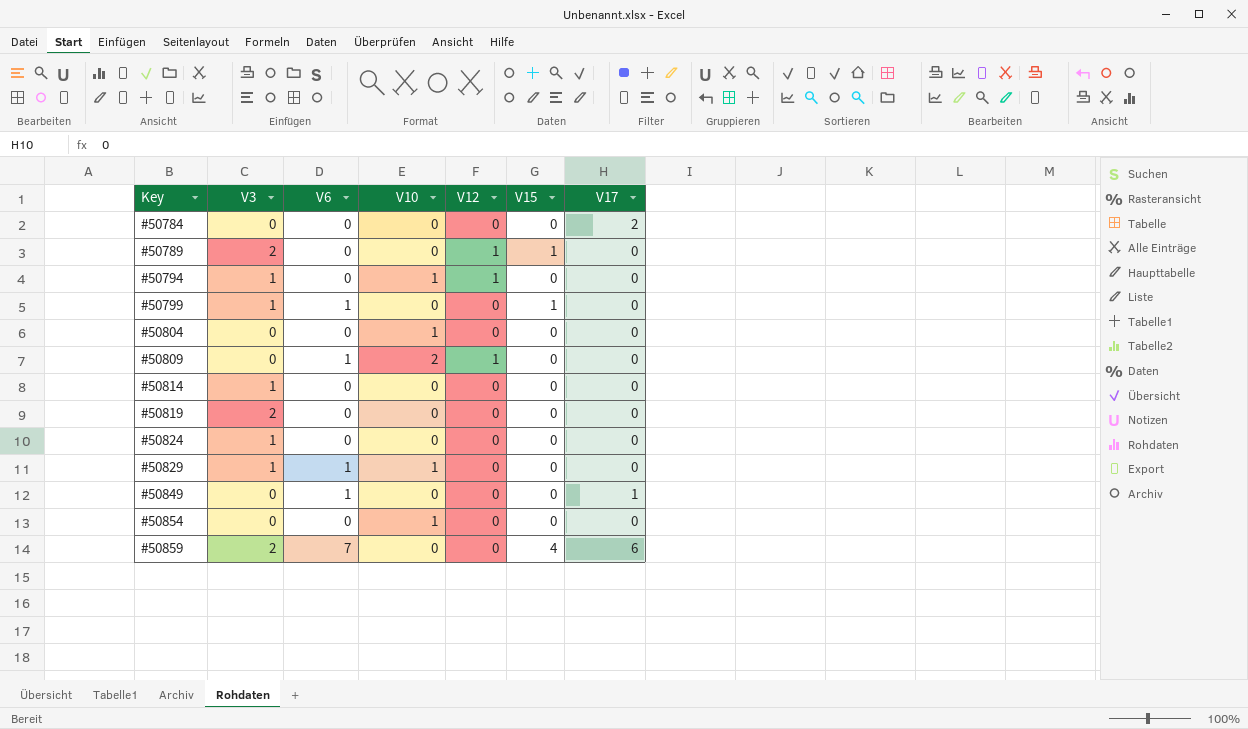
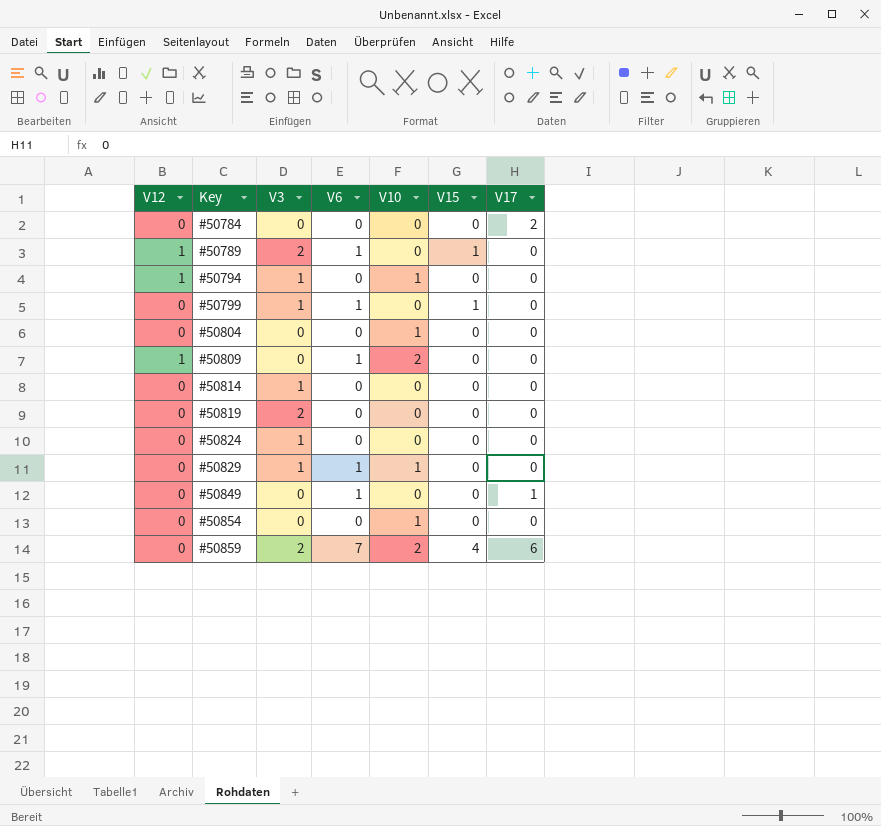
column V12 | position: 5 -> 1
#50789 | V6: 0 -> 1
#50859 | V10: 0 -> 2

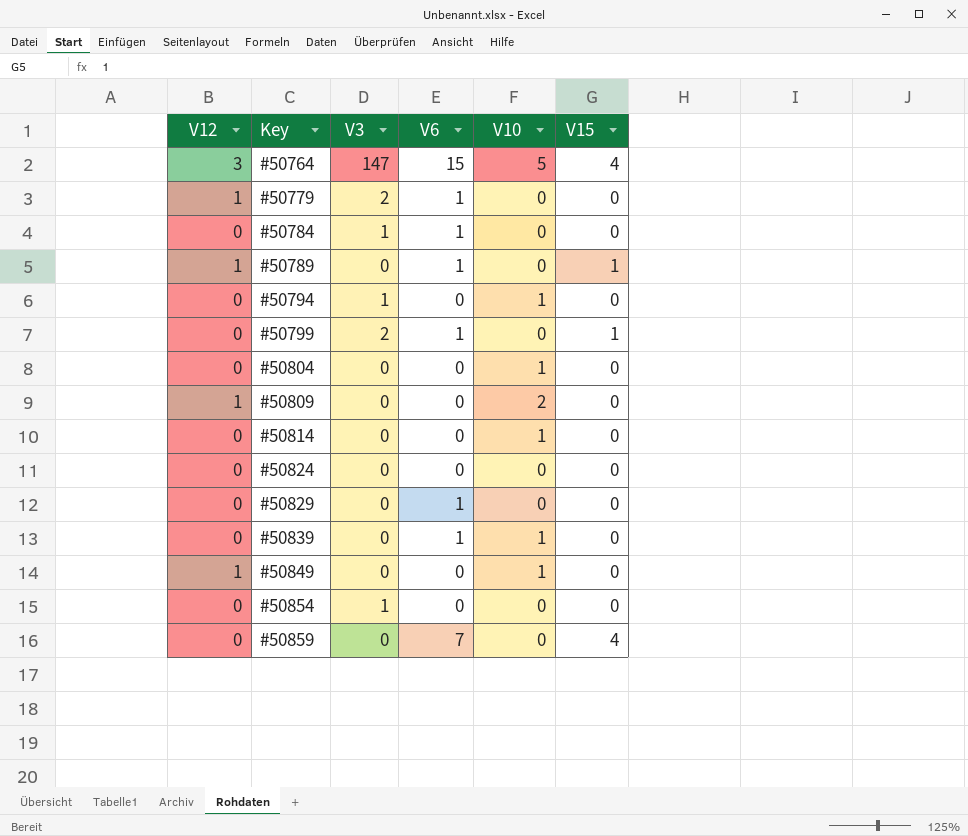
column V17 | position: 7 -> none
row #50819: 0 | 2 | 0 | 0 | 0 | 0 -> none
row #50764: none -> 3 | 147 | 15 | 5 | 4
row #50779: none -> 1 | 2 | 1 | 0 | 0
#50784 | V3: 0 -> 1
#50784 | V6: 0 -> 1
#50789 | V3: 2 -> 0
#50794 | V12: 1 -> 0
#50799 | V3: 1 -> 2
#50809 | V6: 1 -> 0
#50814 | V3: 1 -> 0
#50814 | V10: 0 -> 1
#50824 | V3: 1 -> 0
#50829 | V3: 1 -> 0
#50829 | V10: 1 -> 0
row #50839: none -> 0 | 0 | 1 | 1 | 0
#50849 | V12: 0 -> 1
#50849 | V6: 1 -> 0
#50849 | V10: 0 -> 1
#50854 | V3: 0 -> 1
#50854 | V10: 1 -> 0
#50859 | V3: 2 -> 0
#50859 | V10: 2 -> 0

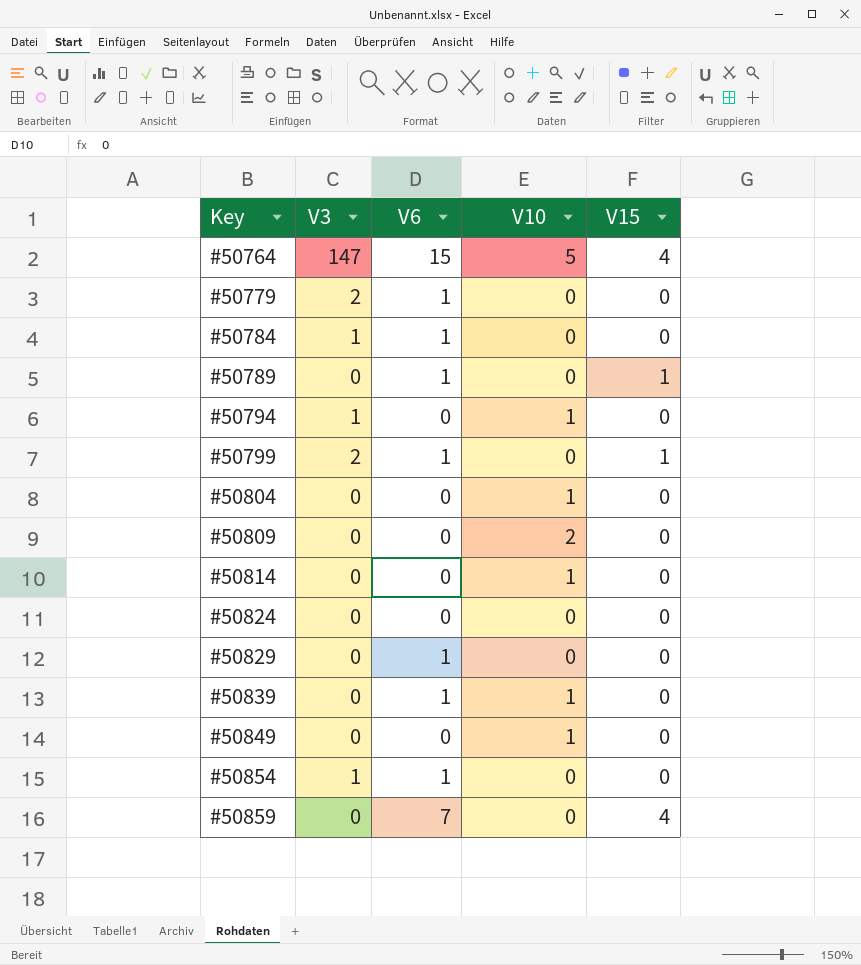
column V12 | position: 1 -> none
#50854 | V6: 0 -> 1

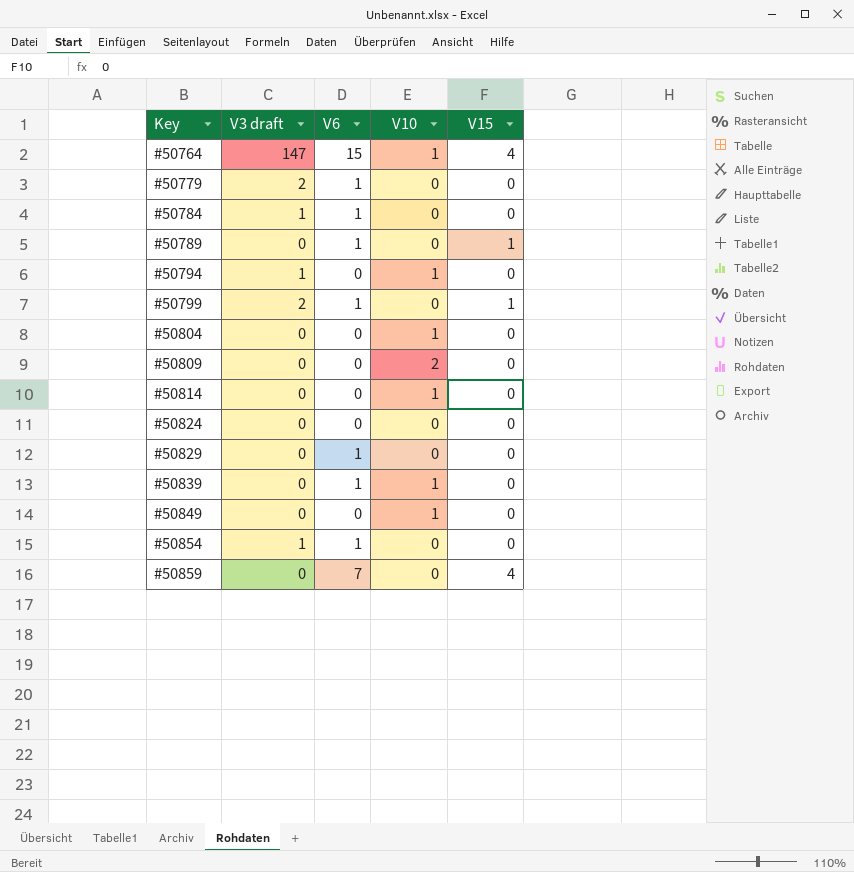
column name: V3 -> V3 draft
#50764 | V10: 5 -> 1

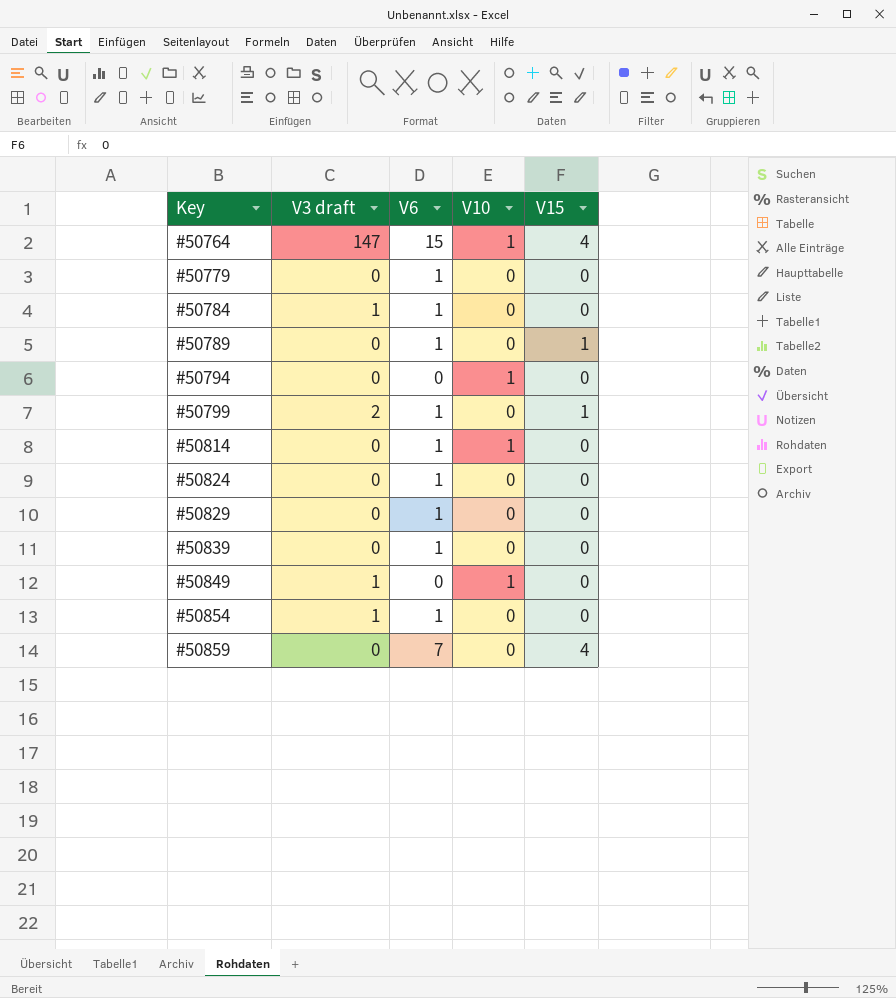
row #50804: 0 | 0 | 1 | 0 -> none
row #50809: 0 | 0 | 2 | 0 -> none
#50779 | V3 draft: 2 -> 0
#50794 | V3 draft: 1 -> 0
#50814 | V6: 0 -> 1
#50824 | V6: 0 -> 1
#50839 | V10: 1 -> 0
#50849 | V3 draft: 0 -> 1

